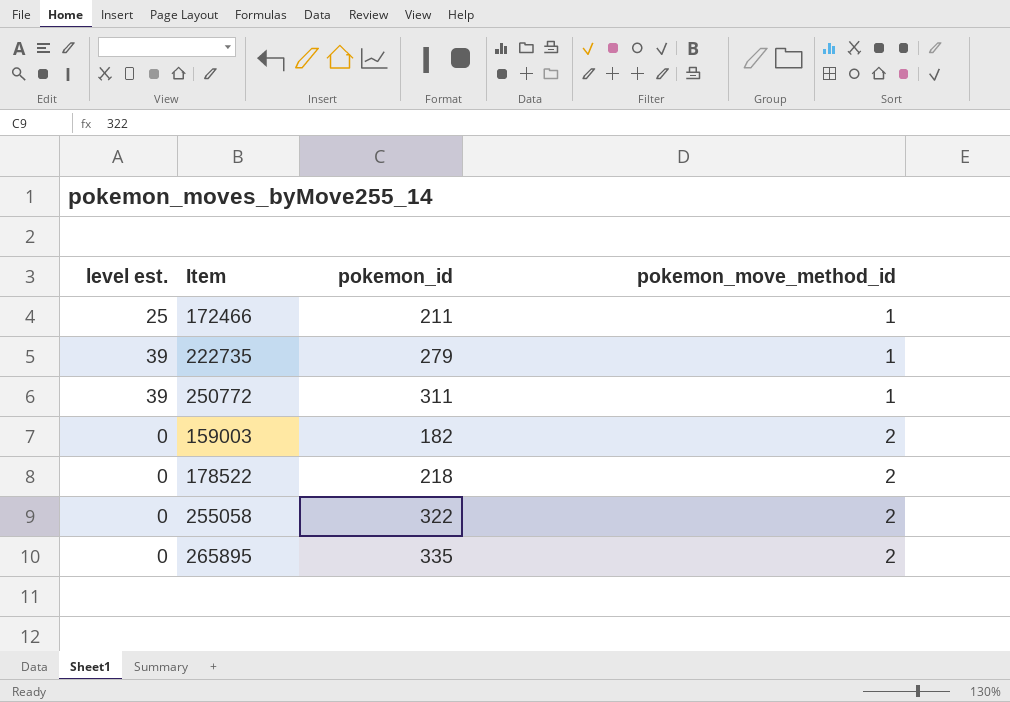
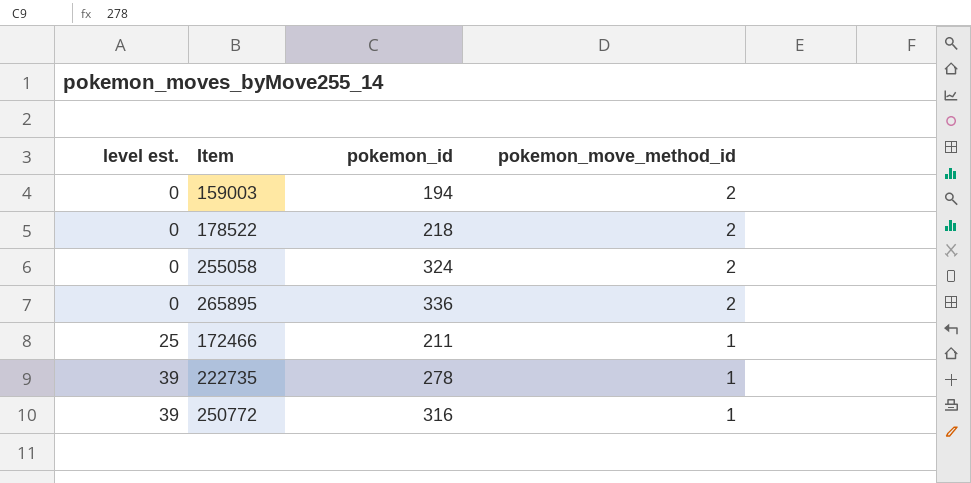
row order: pokemon_move_method_id ascending -> level est. ascending
159003 | pokemon_id: 182 -> 194
255058 | pokemon_id: 322 -> 324
265895 | pokemon_id: 335 -> 336
222735 | pokemon_id: 279 -> 278
250772 | pokemon_id: 311 -> 316

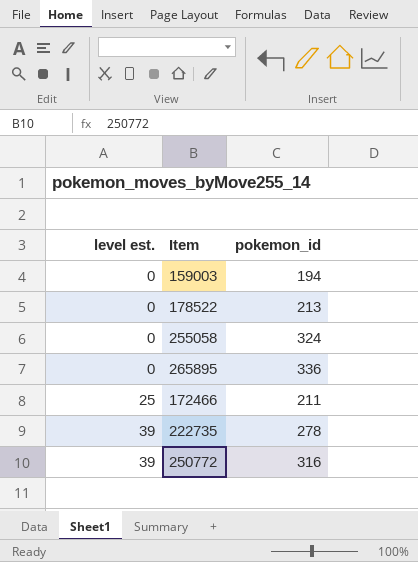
column pokemon_move_method_id | position: 4 -> none
178522 | pokemon_id: 218 -> 213

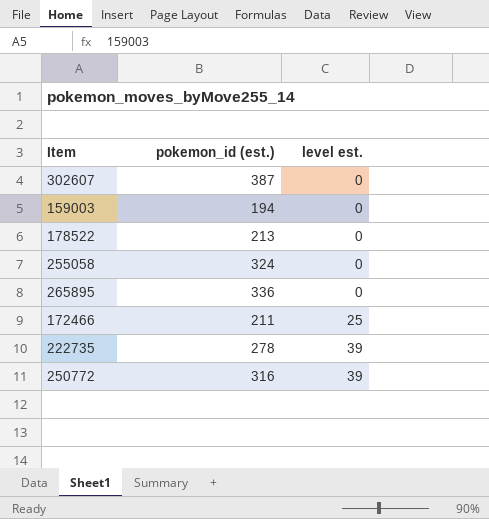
column name: pokemon_id -> pokemon_id (est.)
column level est. | position: 1 -> 3
row 302607: none -> 387 | 0

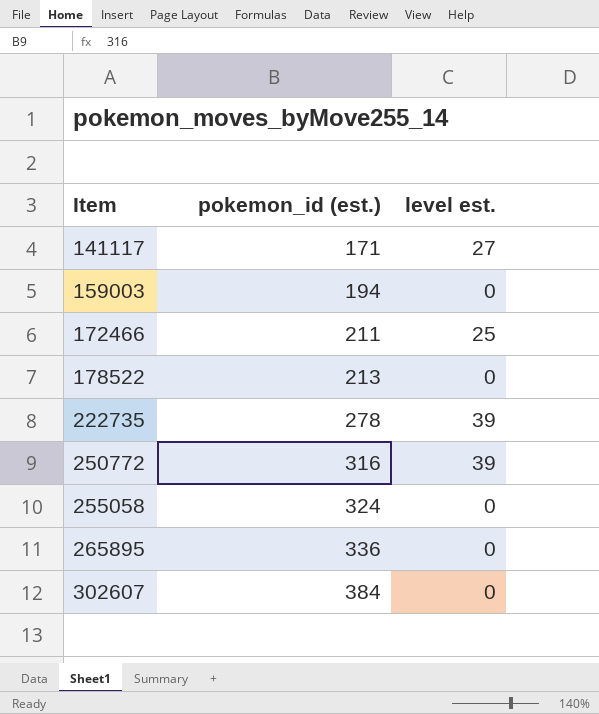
row order: level est. ascending -> Item ascending
row 141117: none -> 171 | 27
302607 | pokemon_id (est.): 387 -> 384

